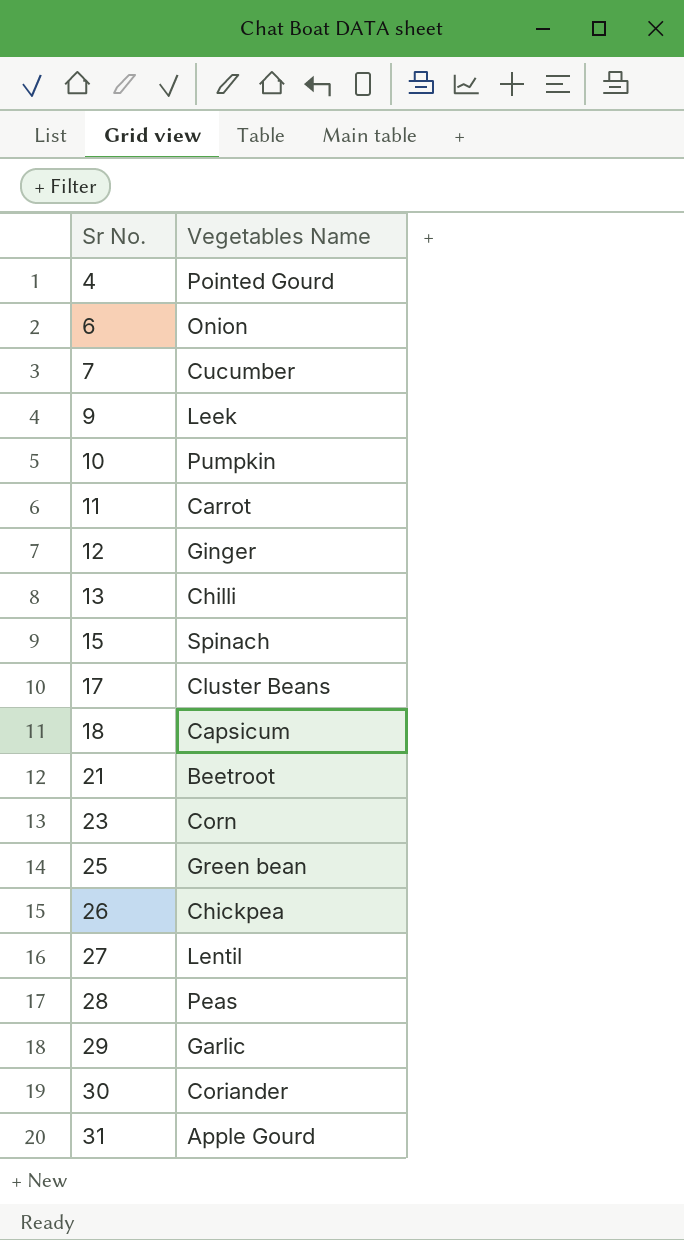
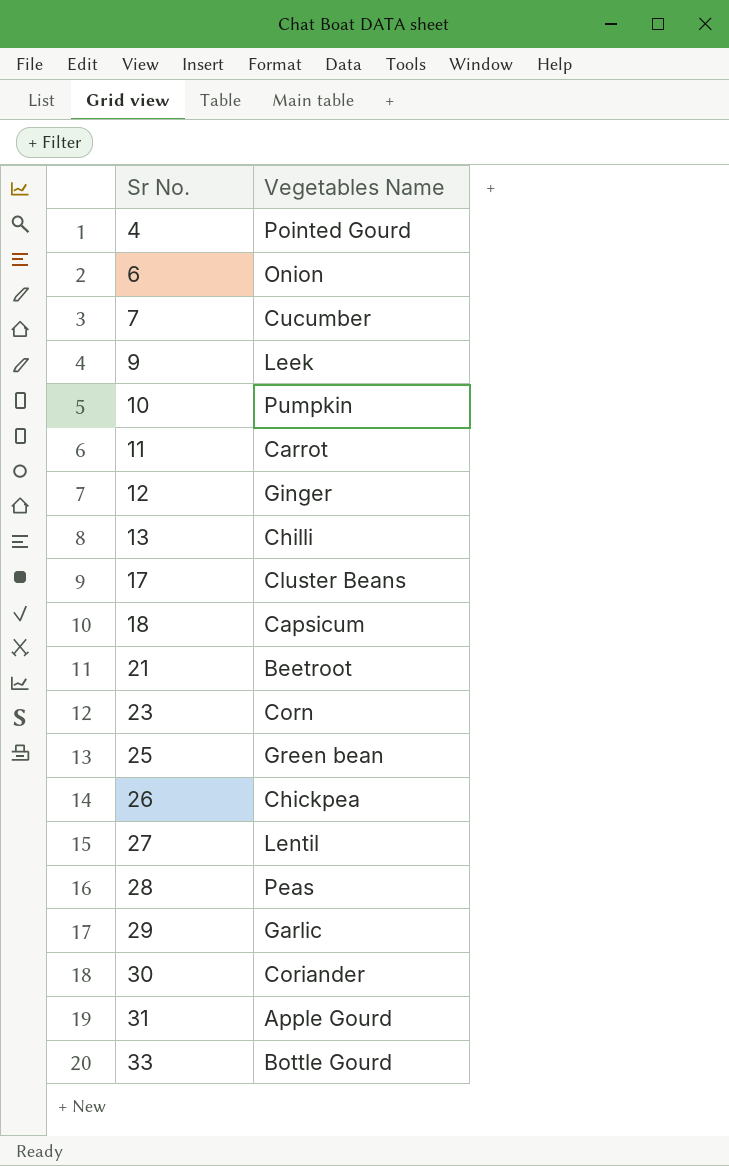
row 15: Spinach -> none
row 33: none -> Bottle Gourd

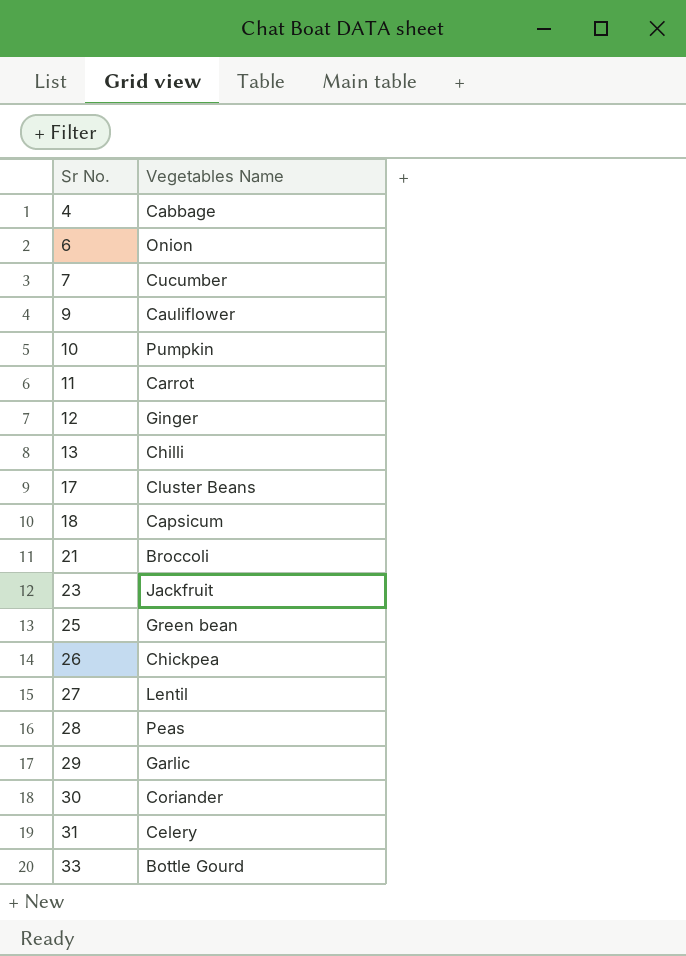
4 | Vegetables Name: Pointed Gourd -> Cabbage
9 | Vegetables Name: Leek -> Cauliflower
21 | Vegetables Name: Beetroot -> Broccoli
23 | Vegetables Name: Corn -> Jackfruit
31 | Vegetables Name: Apple Gourd -> Celery

